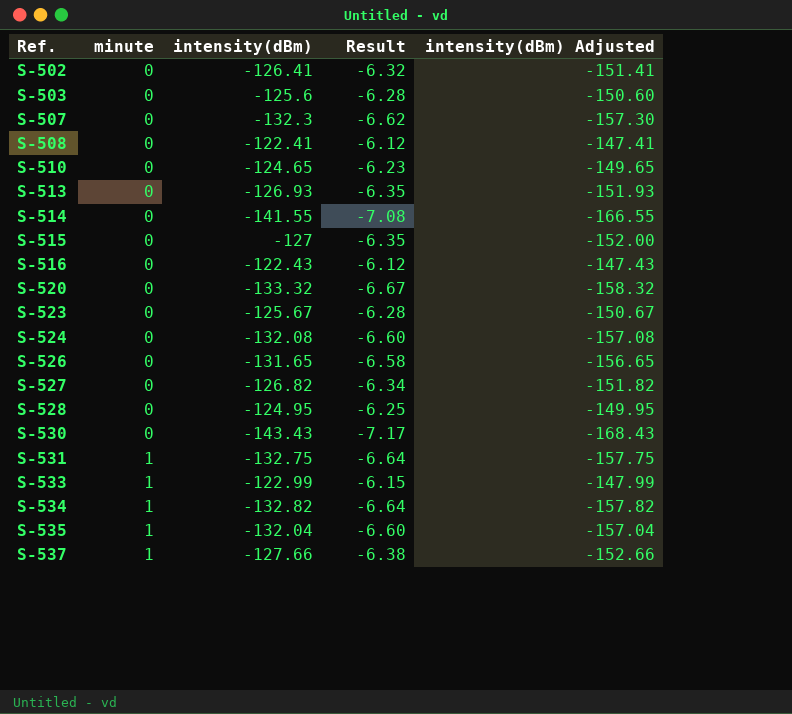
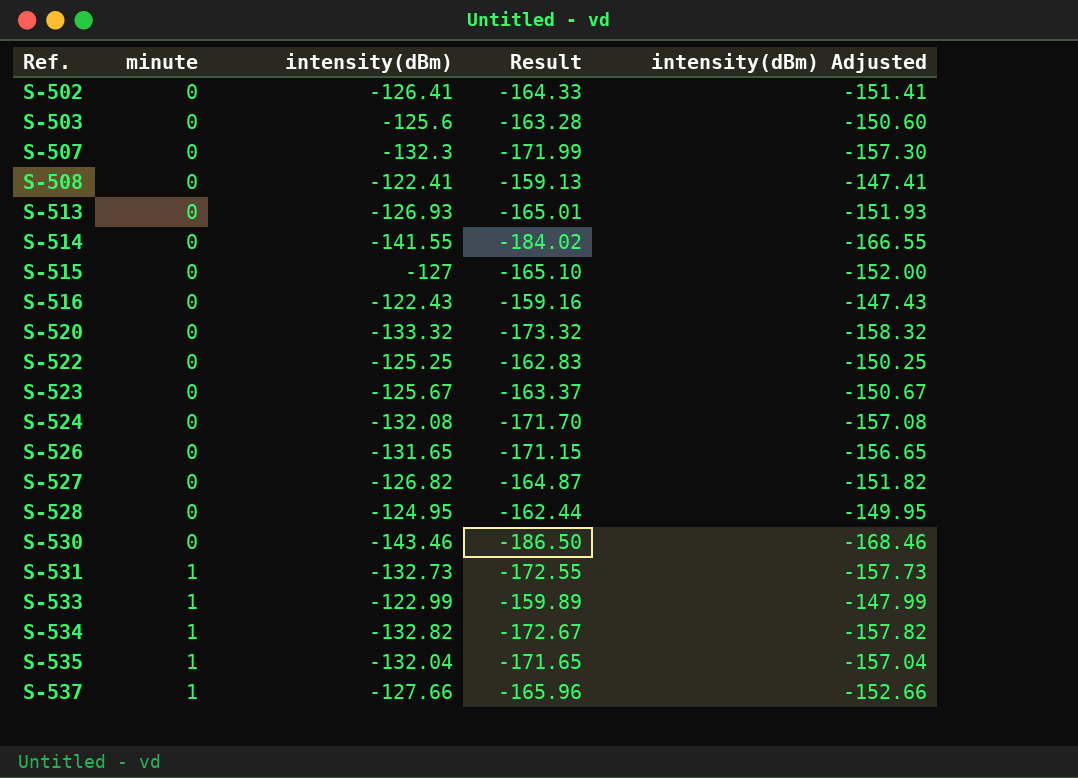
column Result | formula: [intensity(dBm)] * 0.05 -> [intensity(dBm)] * 1.3
row S-510: 0 | -124.65 | -6.23 | -149.65 -> none
row S-522: none -> 0 | -125.25 | -162.83 | -150.25
S-530 | intensity(dBm): -143.43 -> -143.46
S-530 | intensity(dBm) Adjusted: -168.43 -> -168.46
S-531 | intensity(dBm): -132.75 -> -132.73
S-531 | intensity(dBm) Adjusted: -157.75 -> -157.73

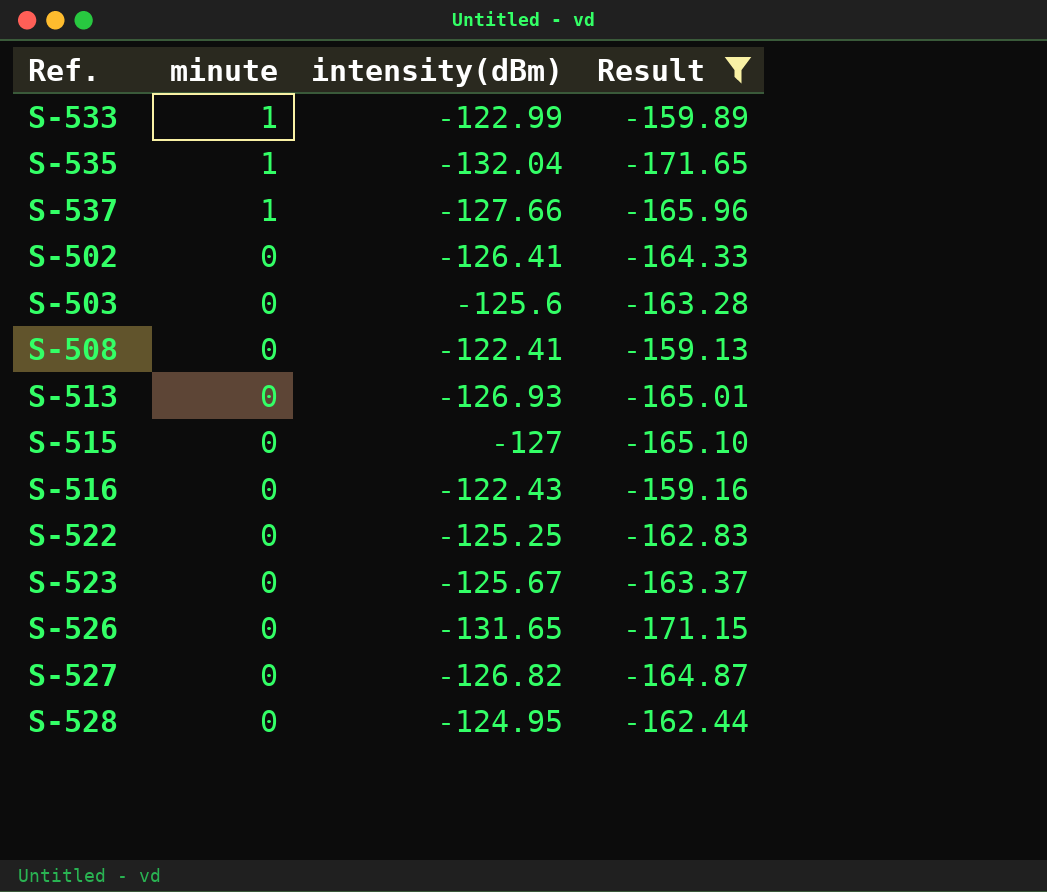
filter: none -> Result >= -171.65
row order: Ref. ascending -> minute descending
column intensity(dBm) Adjusted | formula: [intensity(dBm)] - 25 -> none

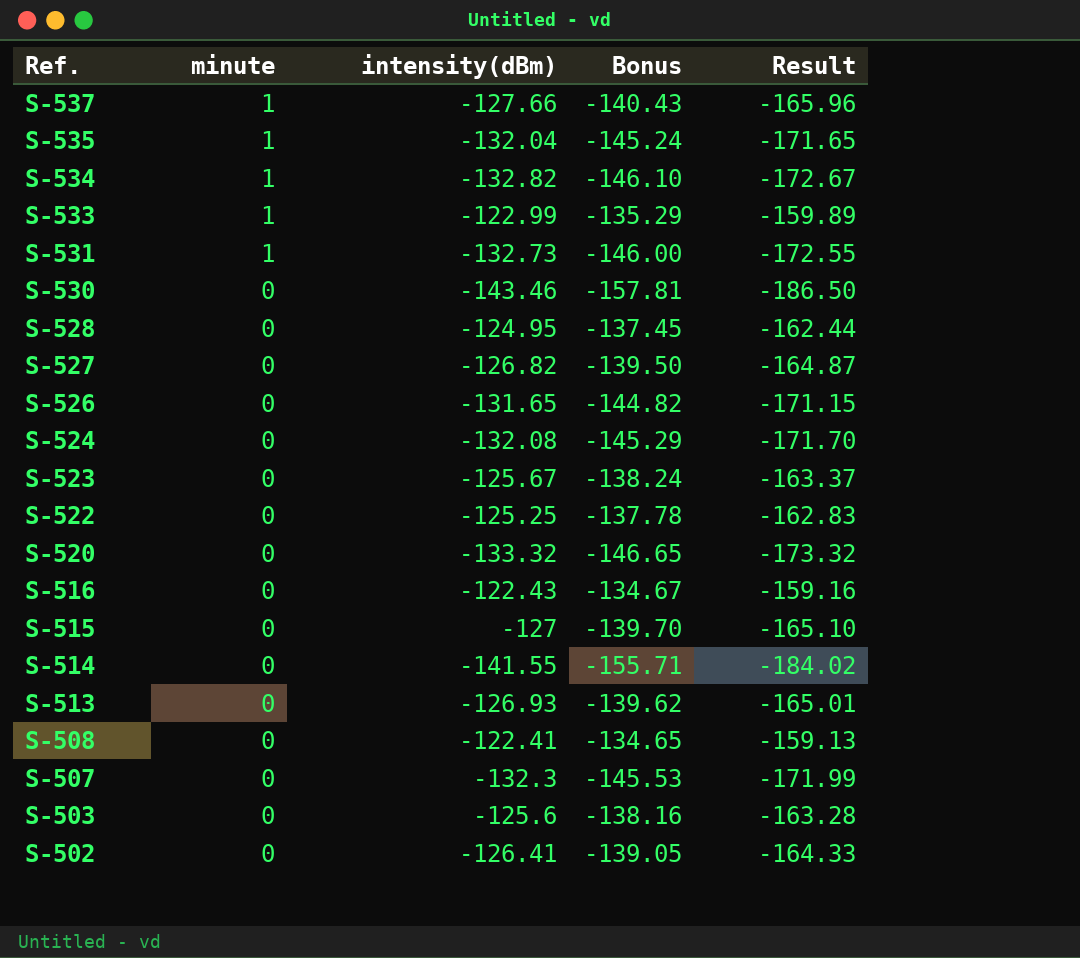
filter: Result >= -171.65 -> none
row order: minute descending -> Ref. descending
column Bonus | formula: none -> [intensity(dBm)] * 1.1

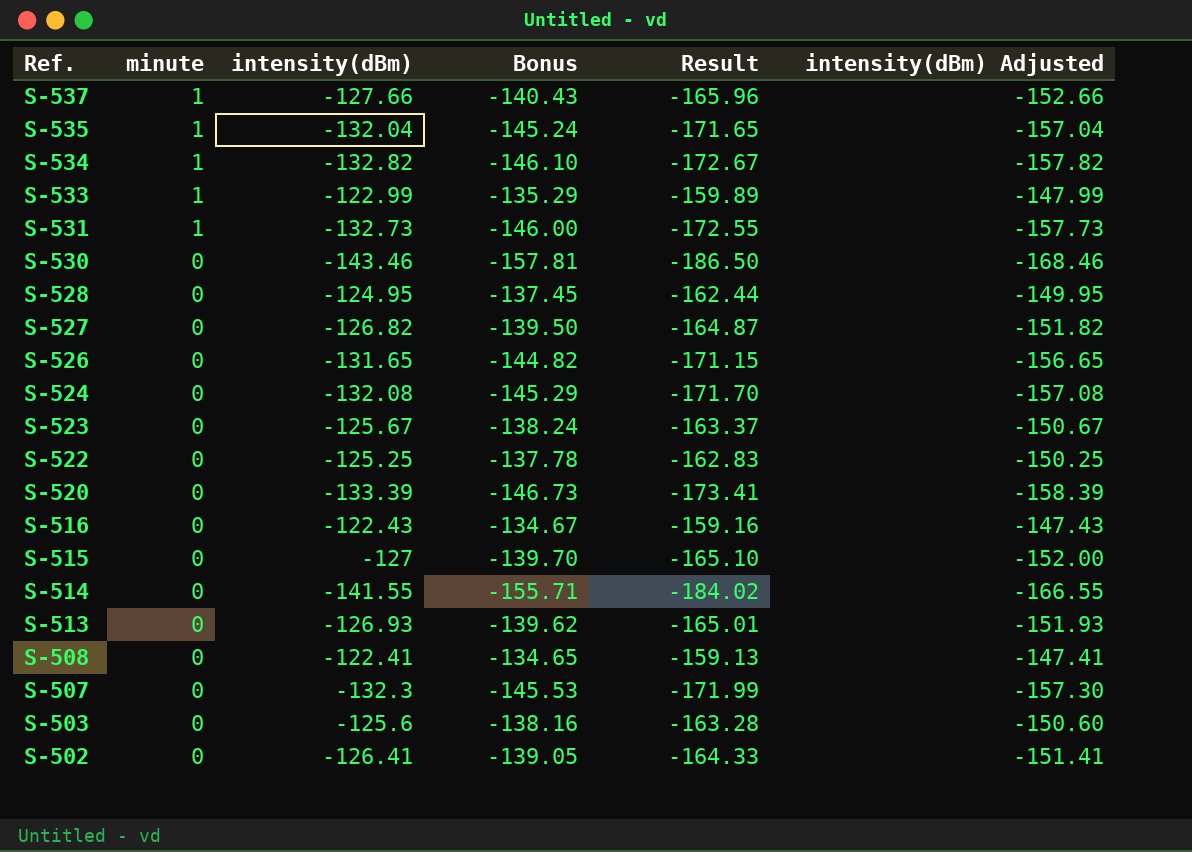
column intensity(dBm) Adjusted | formula: none -> [intensity(dBm)] - 25
S-520 | intensity(dBm): -133.32 -> -133.39
S-520 | Bonus: -146.65 -> -146.73
S-520 | Result: -173.32 -> -173.41

